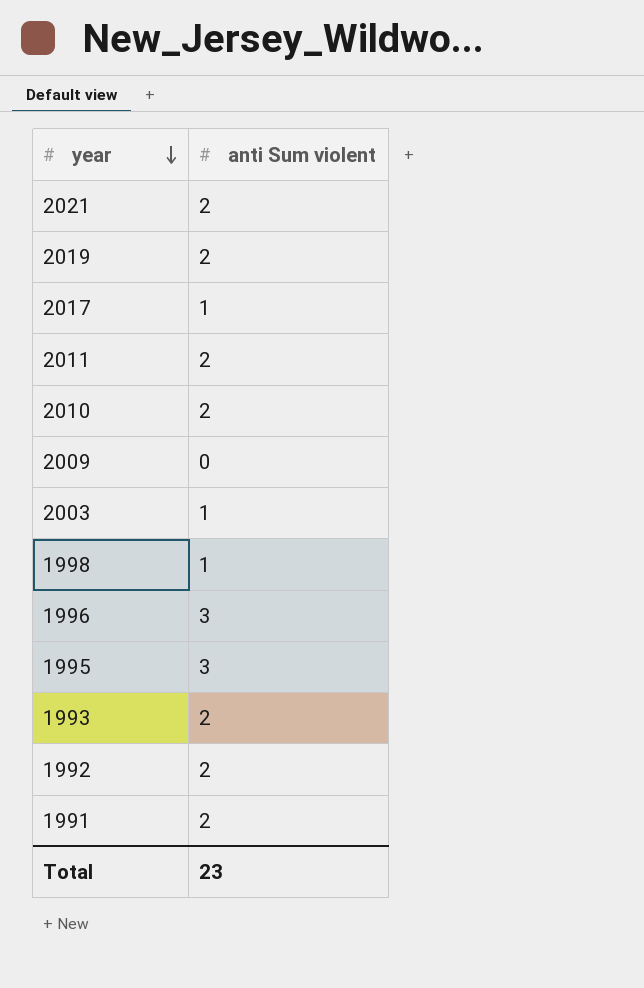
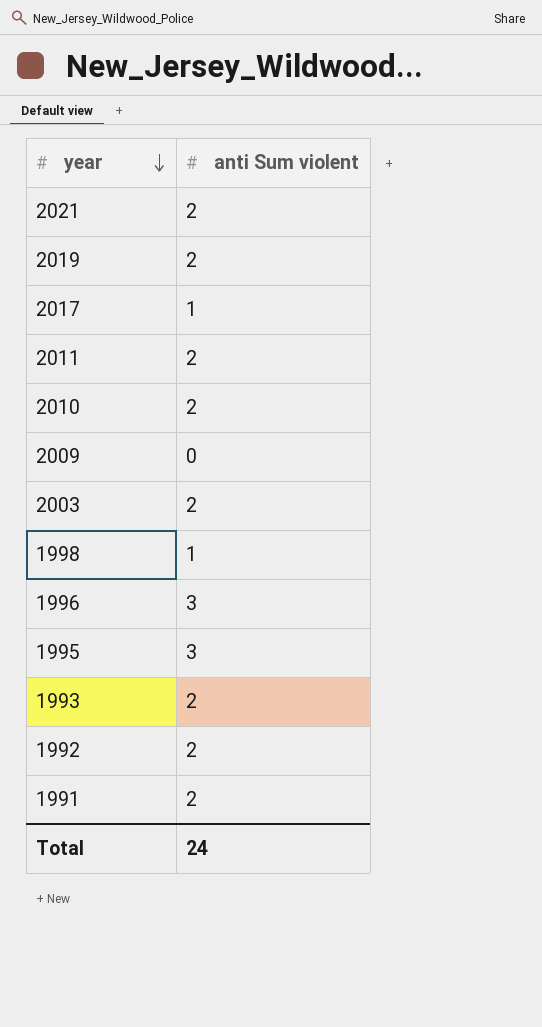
2003 | anti Sum violent: 1 -> 2
Total | anti Sum violent: 23 -> 24

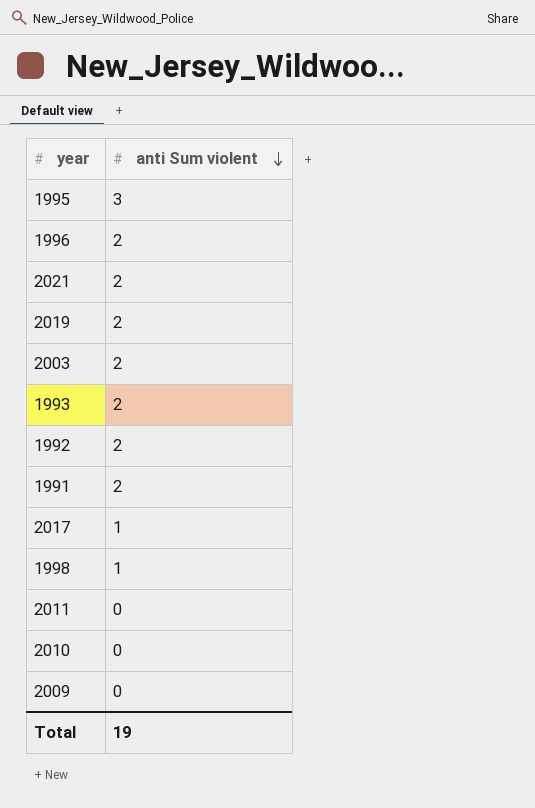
row order: year descending -> anti Sum violent descending
1996 | anti Sum violent: 3 -> 2
2011 | anti Sum violent: 2 -> 0
2010 | anti Sum violent: 2 -> 0
Total | anti Sum violent: 24 -> 19

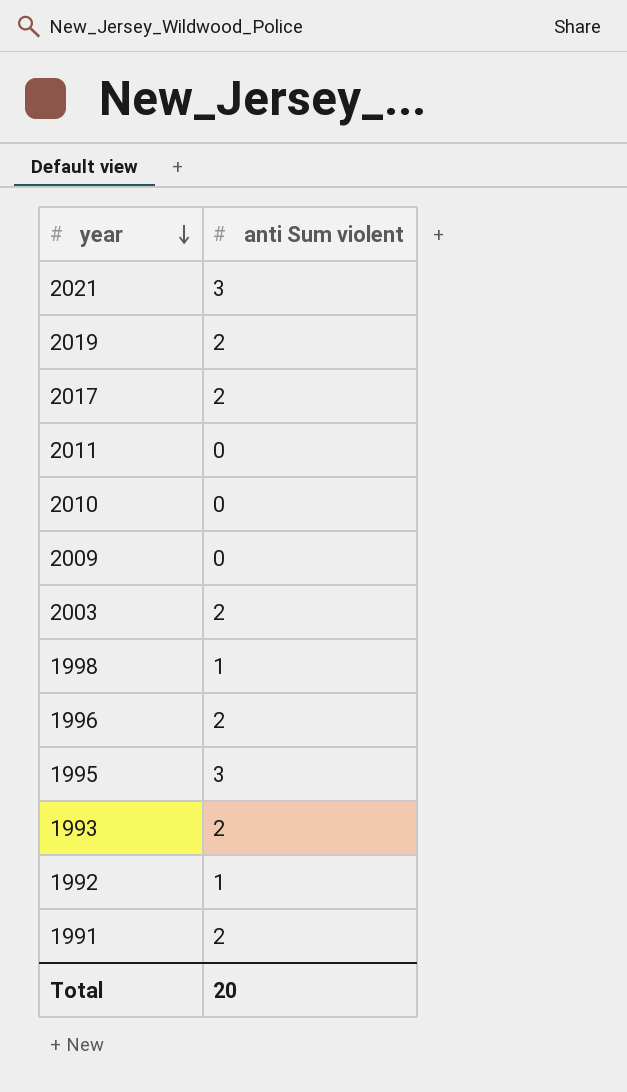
row order: anti Sum violent descending -> year descending
2021 | anti Sum violent: 2 -> 3
2017 | anti Sum violent: 1 -> 2
1992 | anti Sum violent: 2 -> 1
Total | anti Sum violent: 19 -> 20

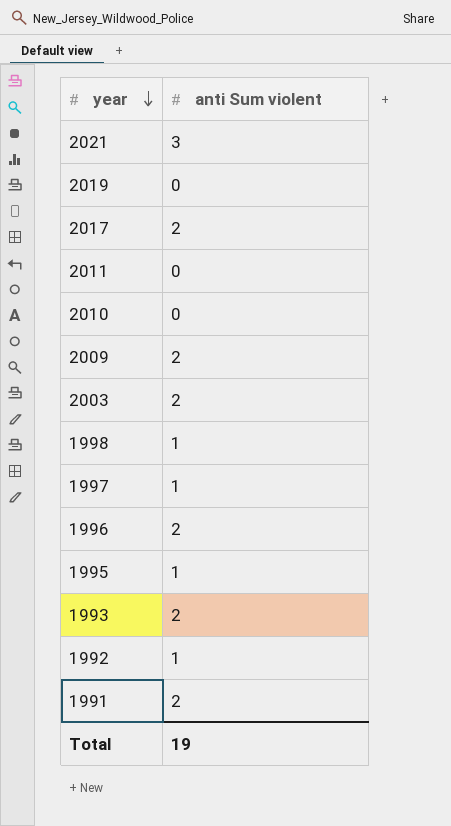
2019 | anti Sum violent: 2 -> 0
2009 | anti Sum violent: 0 -> 2
row 1997: none -> 1
1995 | anti Sum violent: 3 -> 1
Total | anti Sum violent: 20 -> 19

